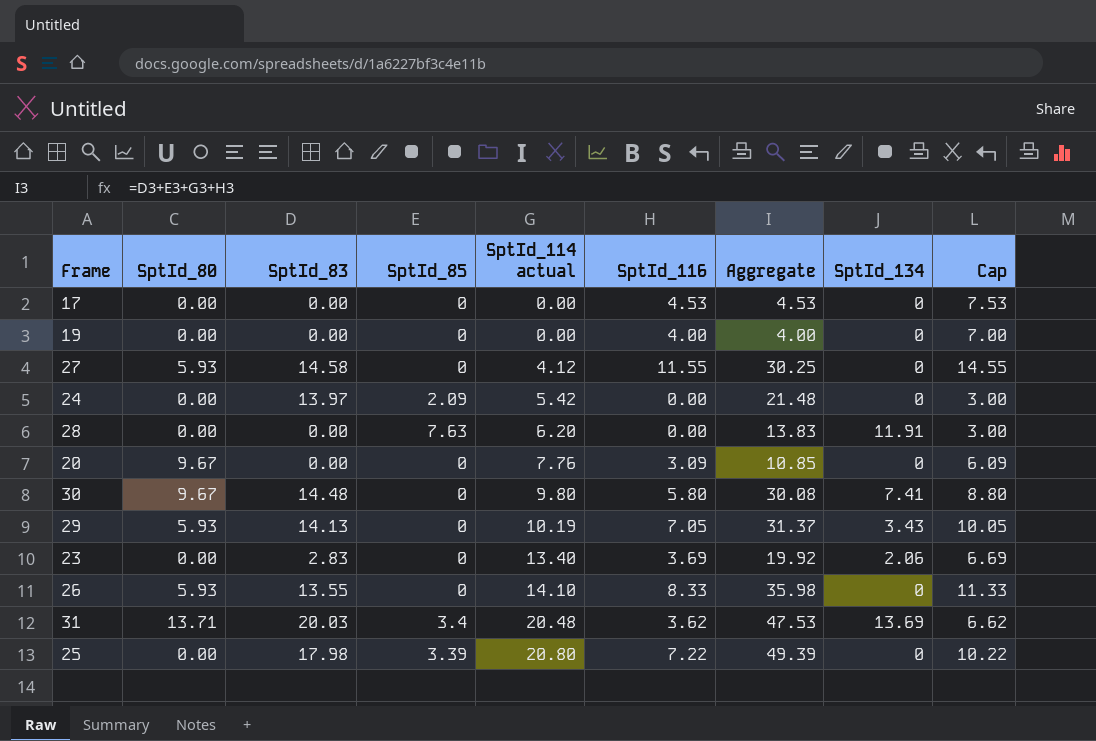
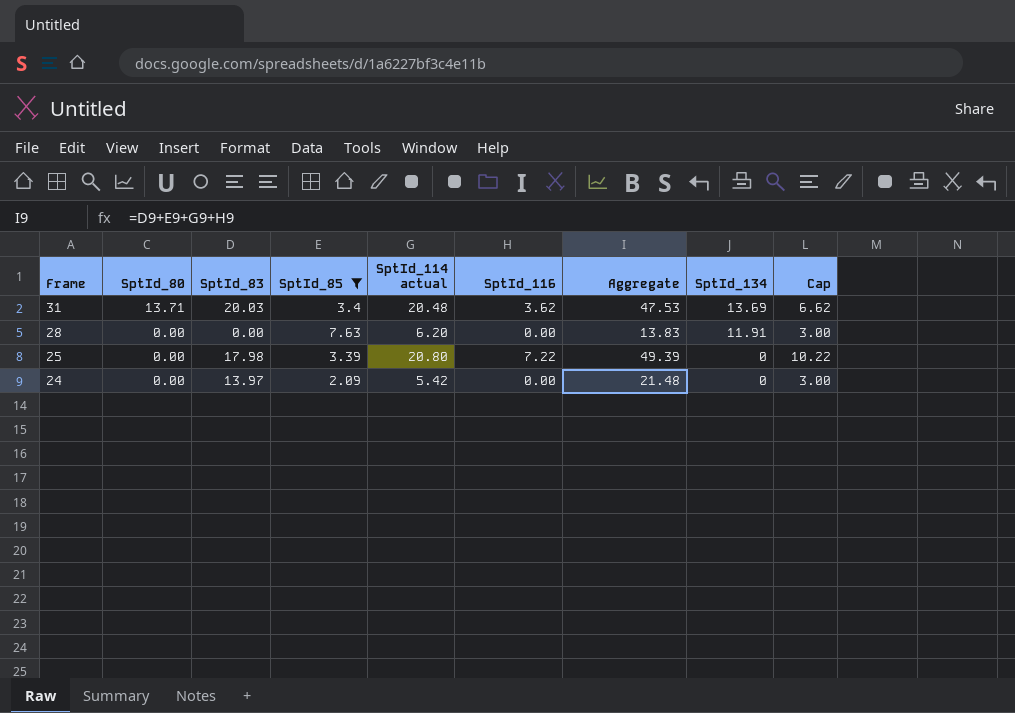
filter: none -> SptId_85 != 0
row order: SptId_114 actual ascending -> Frame descending

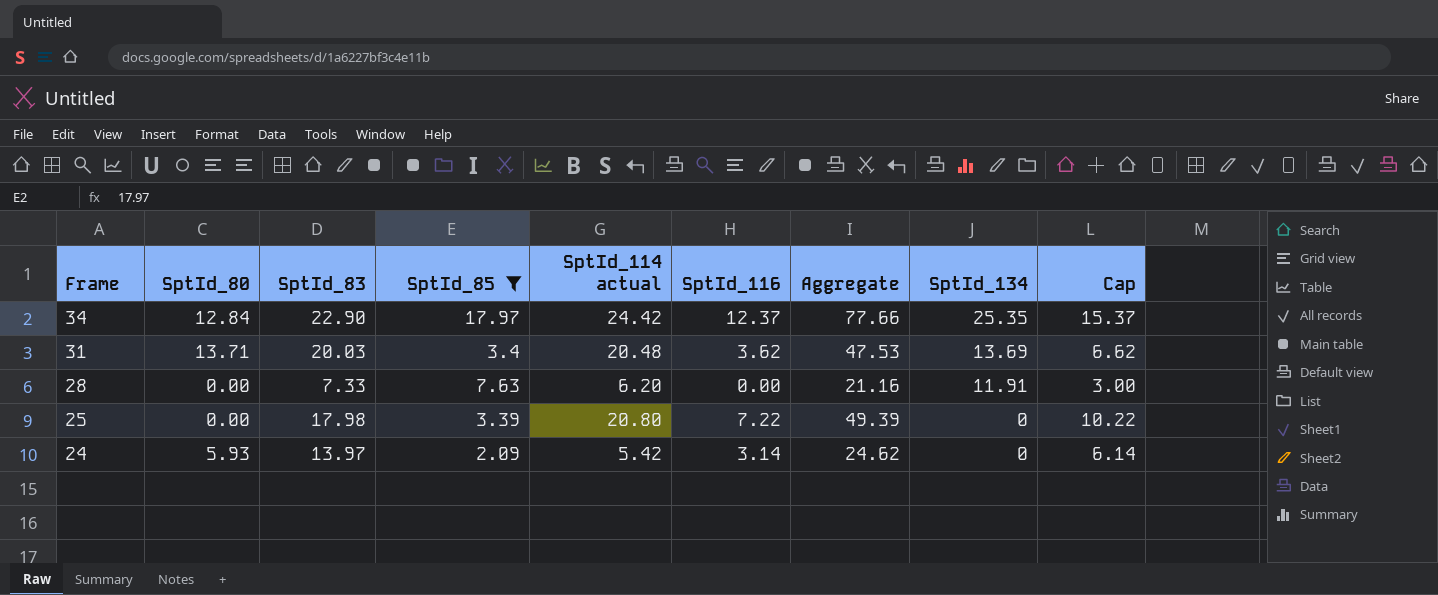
row 34: none -> 12.84 | 22.90 | 17.97 | 24.42 | 12.37 | 77.66 | 25.35 | 15.37
28 | SptId_83: 0.00 -> 7.33
28 | Aggregate: 13.83 -> 21.16
24 | SptId_80: 0.00 -> 5.93
24 | SptId_116: 0.00 -> 3.14
24 | Aggregate: 21.48 -> 24.62
24 | Cap: 3.00 -> 6.14

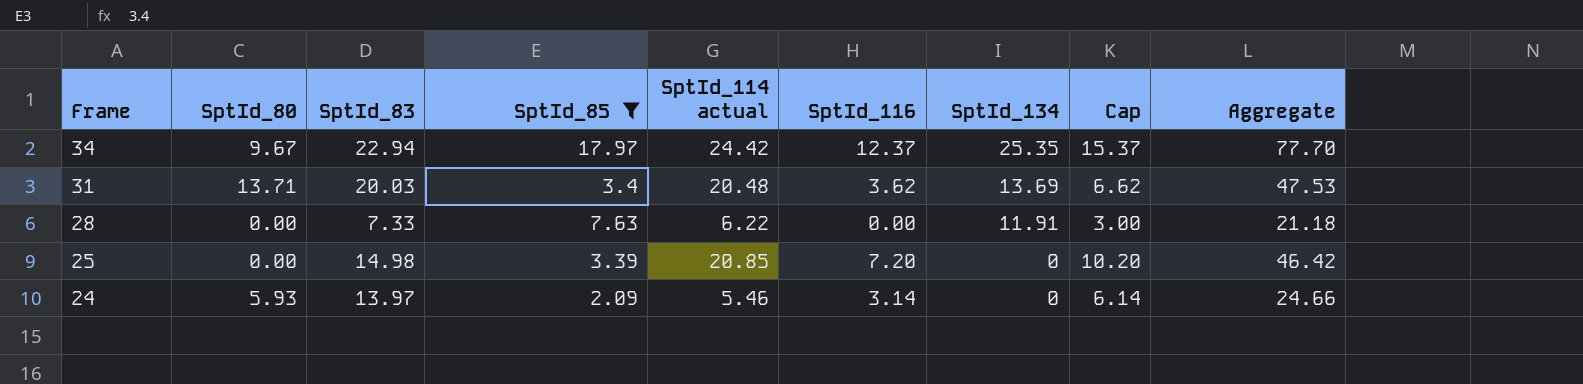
column Aggregate | position: 7 -> 9
34 | SptId_80: 12.84 -> 9.67
34 | SptId_83: 22.90 -> 22.94
34 | Aggregate: 77.66 -> 77.70
28 | SptId_114 actual: 6.20 -> 6.22
28 | Aggregate: 21.16 -> 21.18
25 | SptId_83: 17.98 -> 14.98
25 | SptId_114 actual: 20.80 -> 20.85
25 | SptId_116: 7.22 -> 7.20
25 | Cap: 10.22 -> 10.20
25 | Aggregate: 49.39 -> 46.42
24 | SptId_114 actual: 5.42 -> 5.46
24 | Aggregate: 24.62 -> 24.66

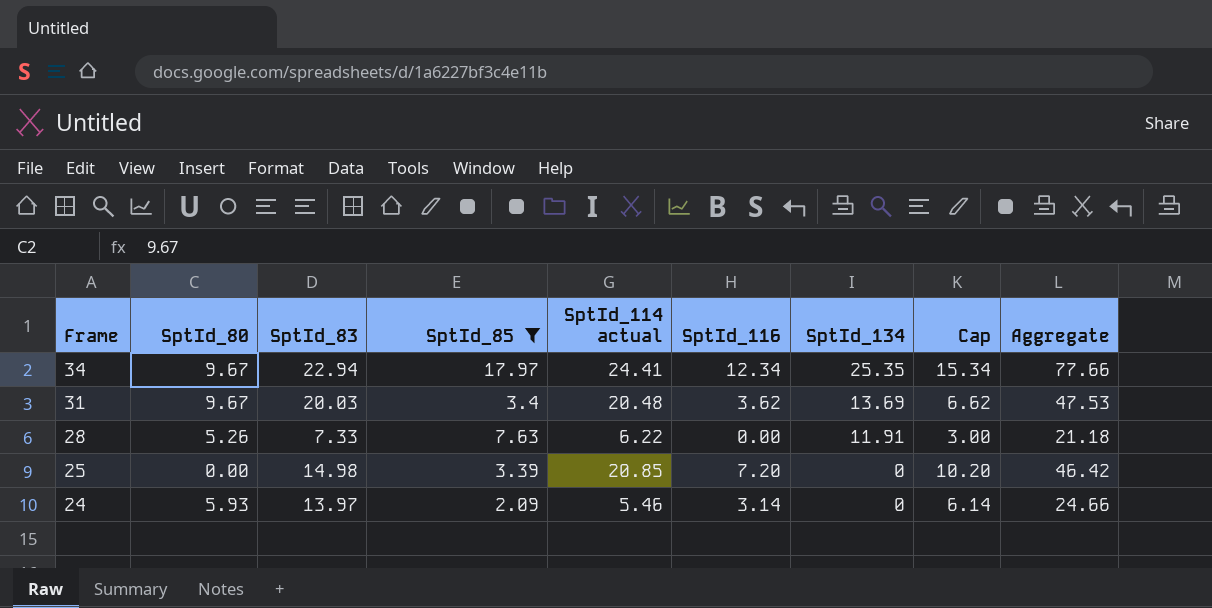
34 | SptId_114 actual: 24.42 -> 24.41
34 | SptId_116: 12.37 -> 12.34
34 | Cap: 15.37 -> 15.34
34 | Aggregate: 77.70 -> 77.66
31 | SptId_80: 13.71 -> 9.67
28 | SptId_80: 0.00 -> 5.26

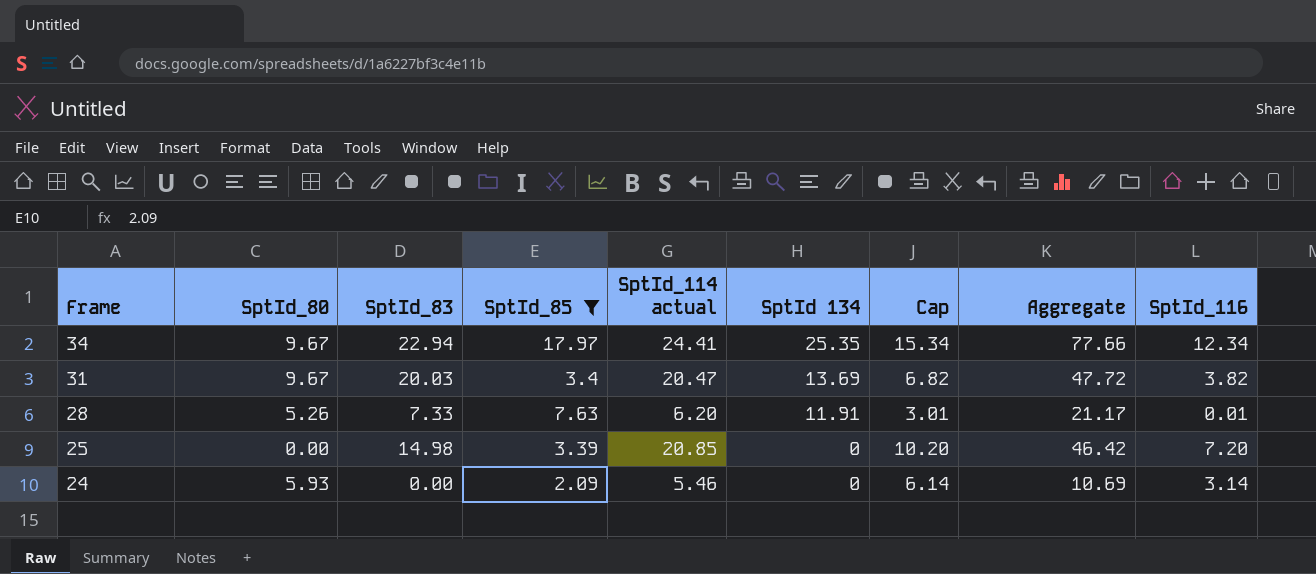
column name: SptId_134 -> SptId 134
column SptId_116 | position: 6 -> 9
31 | SptId_114 actual: 20.48 -> 20.47
31 | Cap: 6.62 -> 6.82
31 | Aggregate: 47.53 -> 47.72
31 | SptId_116: 3.62 -> 3.82
28 | SptId_114 actual: 6.22 -> 6.20
28 | Cap: 3.00 -> 3.01
28 | Aggregate: 21.18 -> 21.17
28 | SptId_116: 0.00 -> 0.01
24 | SptId_83: 13.97 -> 0.00
24 | Aggregate: 24.66 -> 10.69

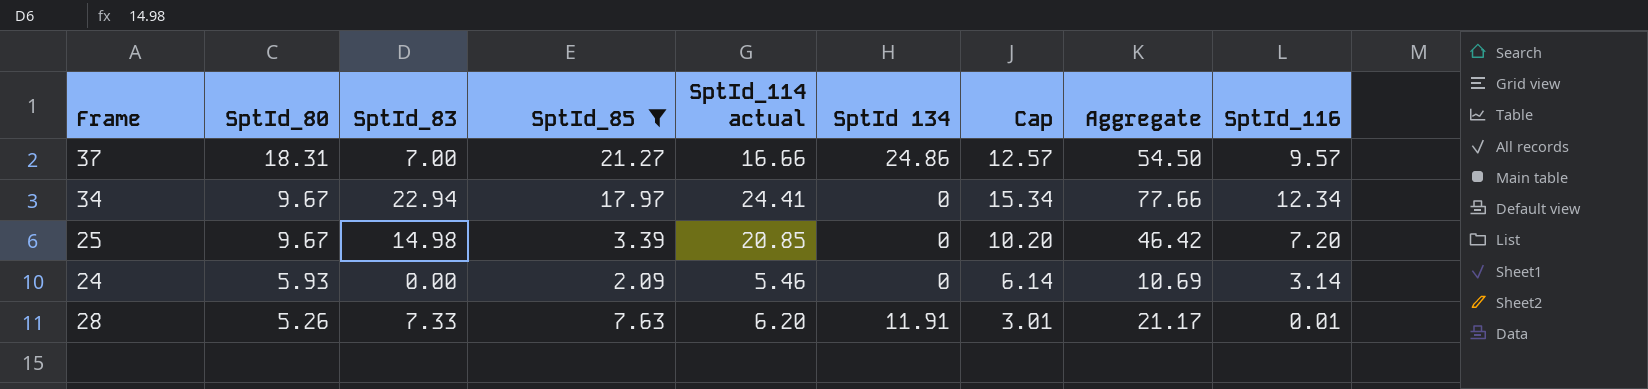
row order: Frame descending -> SptId_80 descending
row 31: 9.67 | 20.03 | 3.4 | 20.47 | 13.69 | 6.82 | 47.72 | 3.82 -> none
row 37: none -> 18.31 | 7.00 | 21.27 | 16.66 | 24.86 | 12.57 | 54.50 | 9.57
34 | SptId 134: 25.35 -> 0
25 | SptId_80: 0.00 -> 9.67

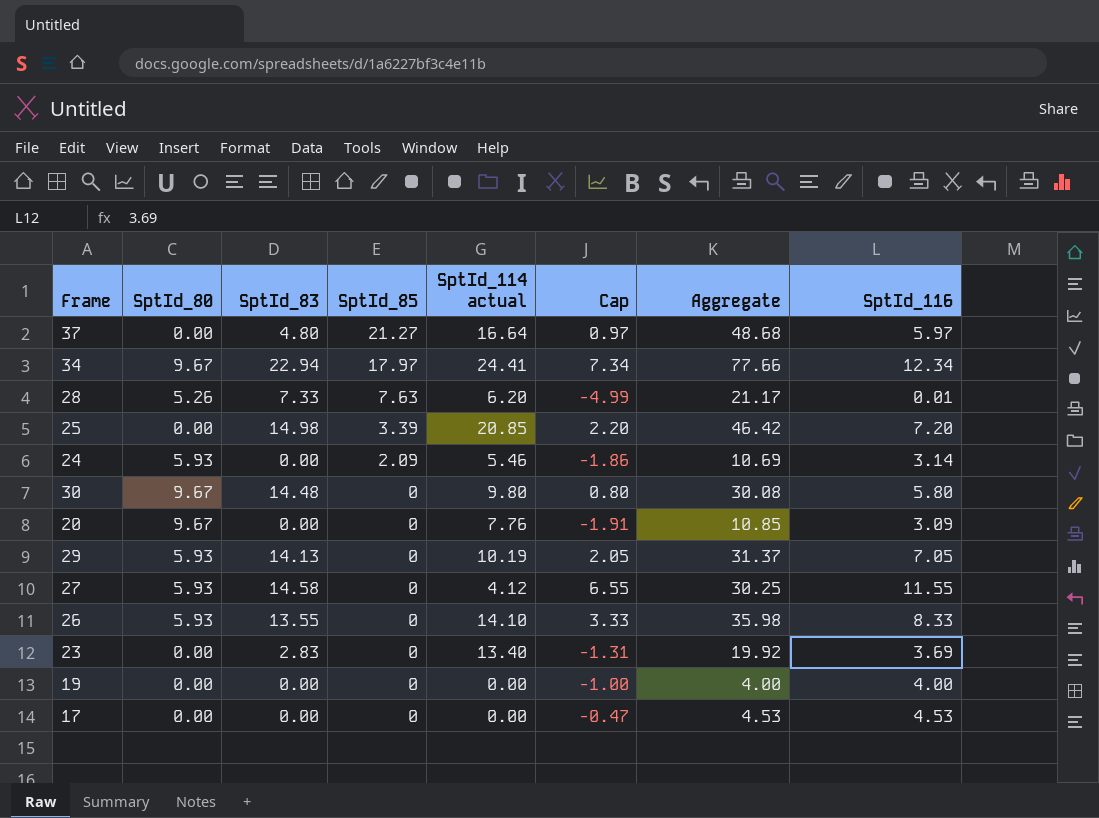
filter: SptId_85 != 0 -> none
row order: SptId_80 descending -> SptId_85 descending
column SptId 134 | position: 6 -> none
column Cap | formula: [SptId_116] + 3 -> [SptId_116] - 5
37 | SptId_80: 18.31 -> 0.00
37 | SptId_83: 7.00 -> 4.80
37 | SptId_114 actual: 16.66 -> 16.64
37 | Aggregate: 54.50 -> 48.68
37 | SptId_116: 9.57 -> 5.97
25 | SptId_80: 9.67 -> 0.00

